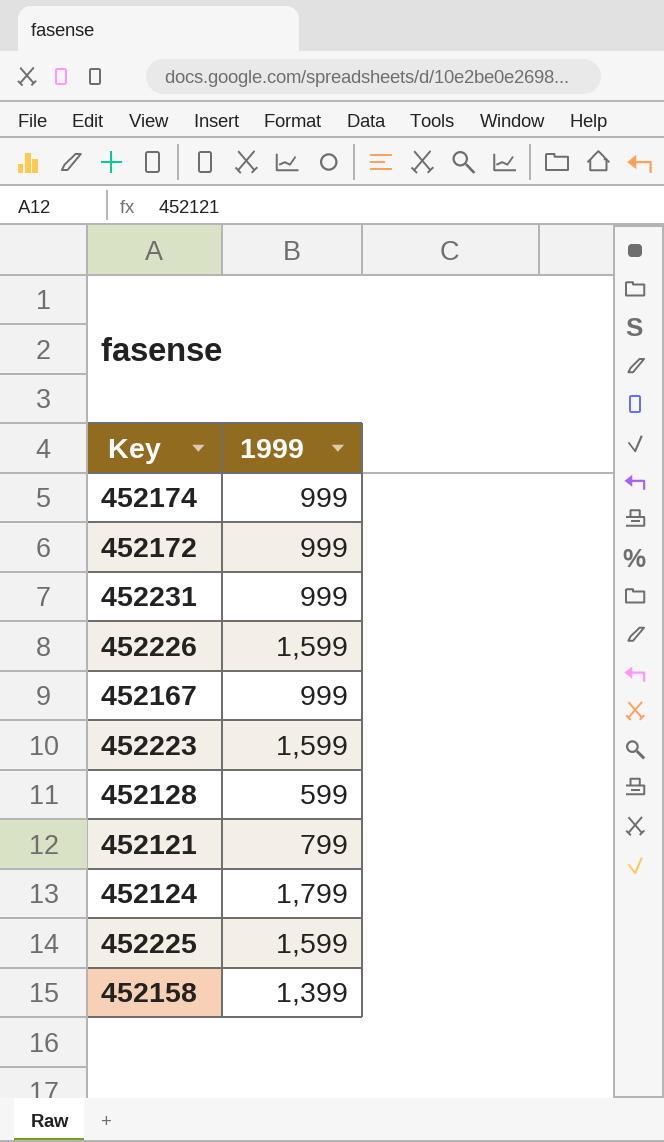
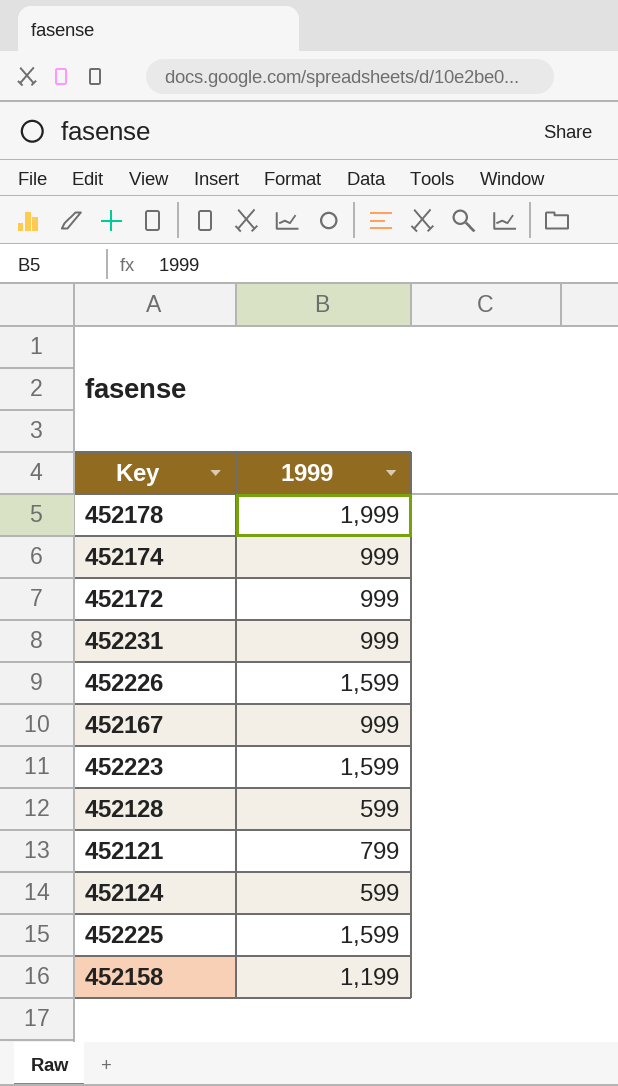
row 452178: none -> 1,999
452124 | 1999: 1,799 -> 599
452158 | 1999: 1,399 -> 1,199

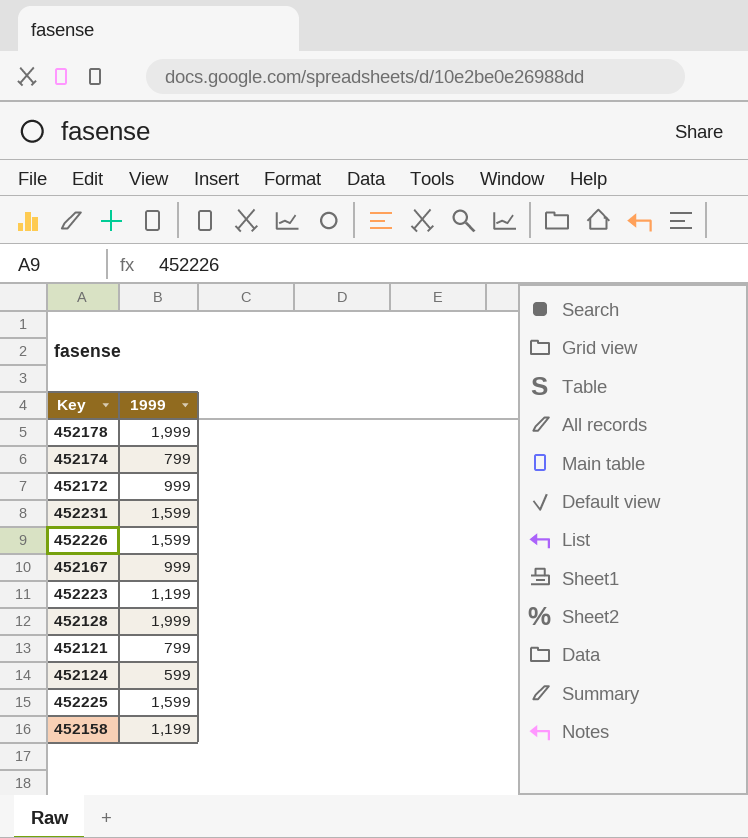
452174 | 1999: 999 -> 799
452231 | 1999: 999 -> 1,599
452223 | 1999: 1,599 -> 1,199
452128 | 1999: 599 -> 1,999

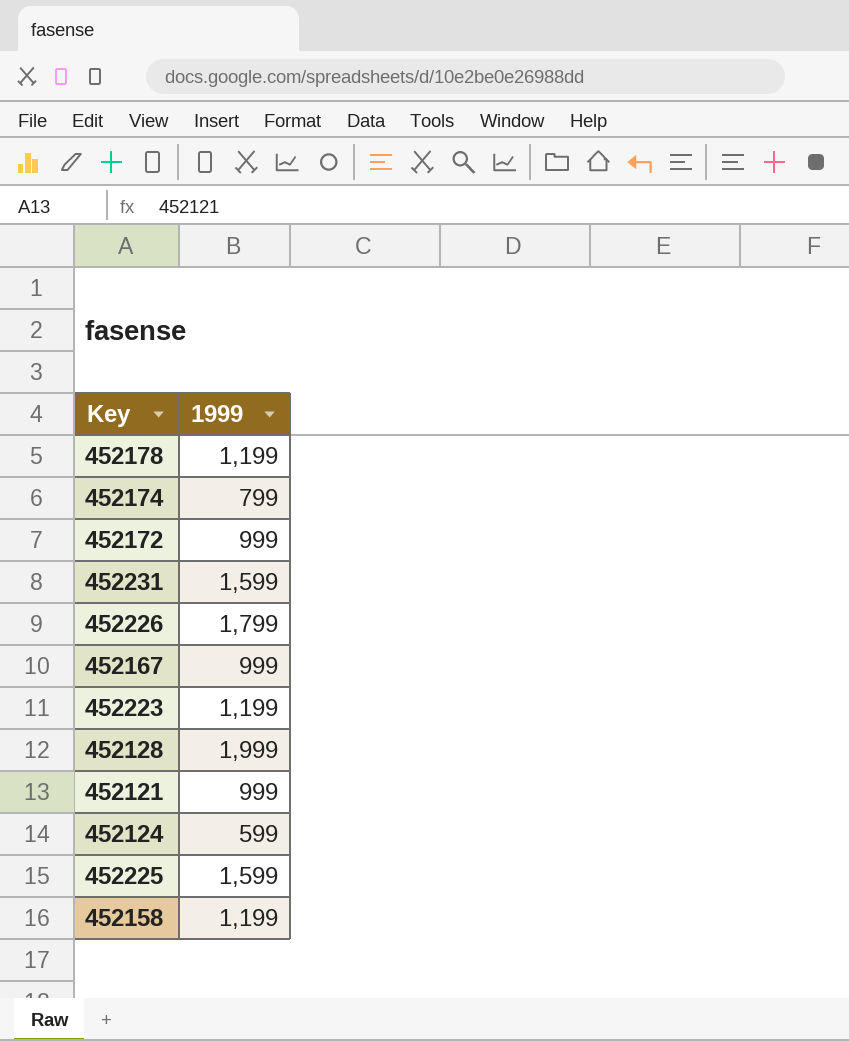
452178 | 1999: 1,999 -> 1,199
452226 | 1999: 1,599 -> 1,799
452121 | 1999: 799 -> 999

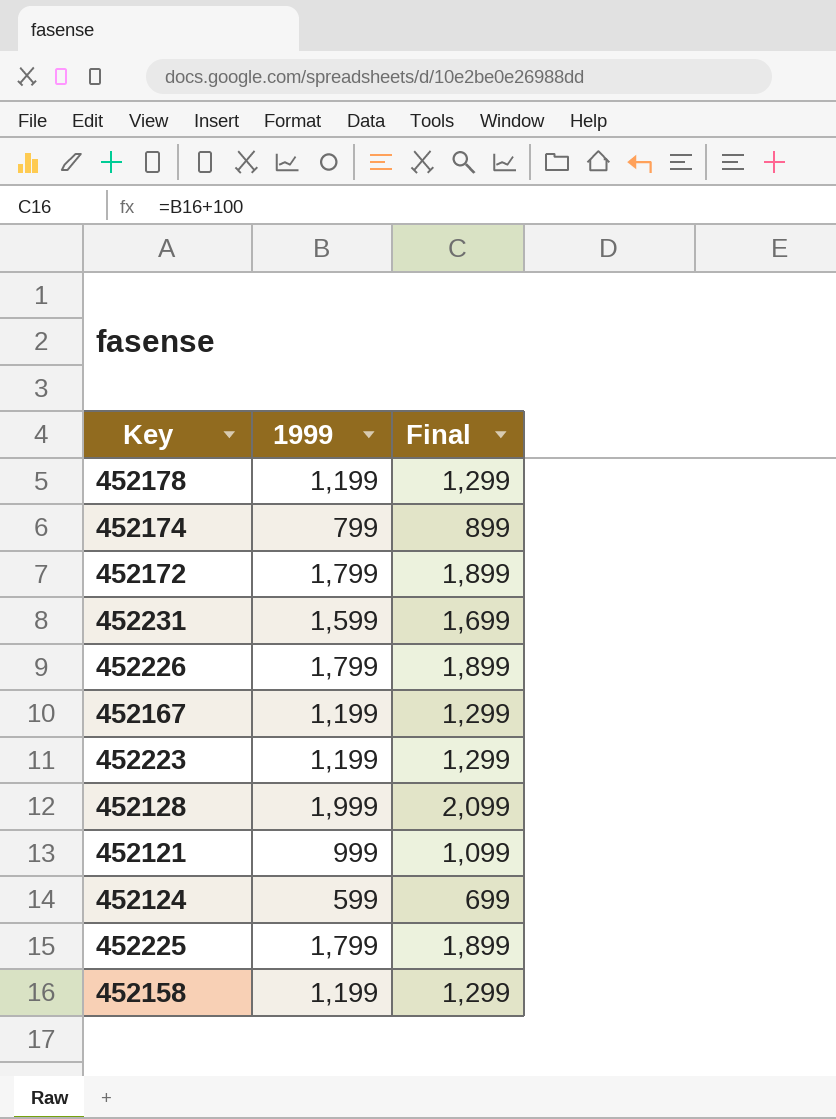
column Final | formula: none -> [1999] + 100
452172 | 1999: 999 -> 1,799
452167 | 1999: 999 -> 1,199
452225 | 1999: 1,599 -> 1,799

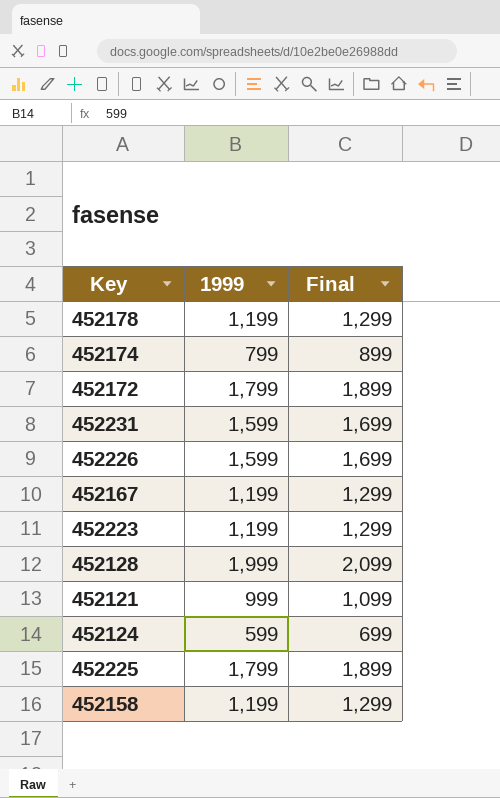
452226 | 1999: 1,799 -> 1,599
452226 | Final: 1,899 -> 1,699

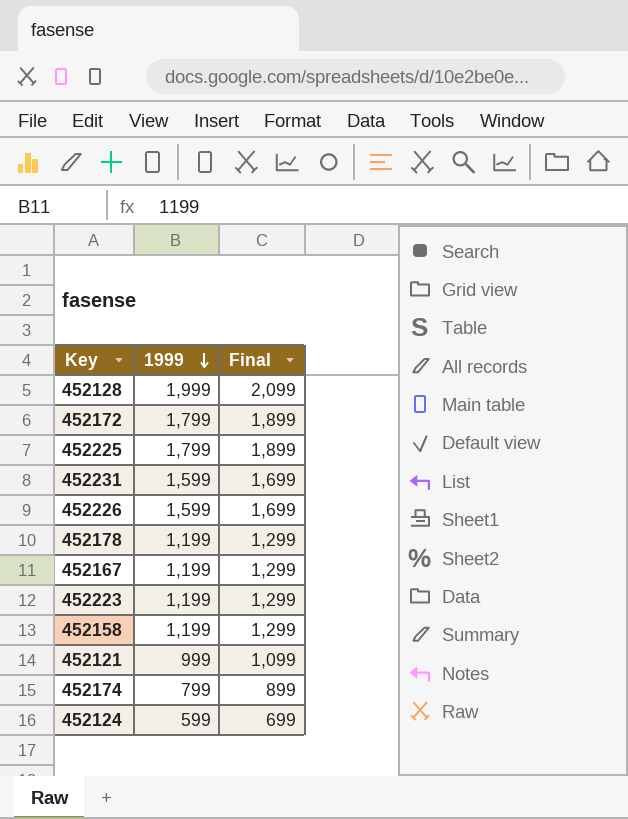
row order: none -> 1999 descending

